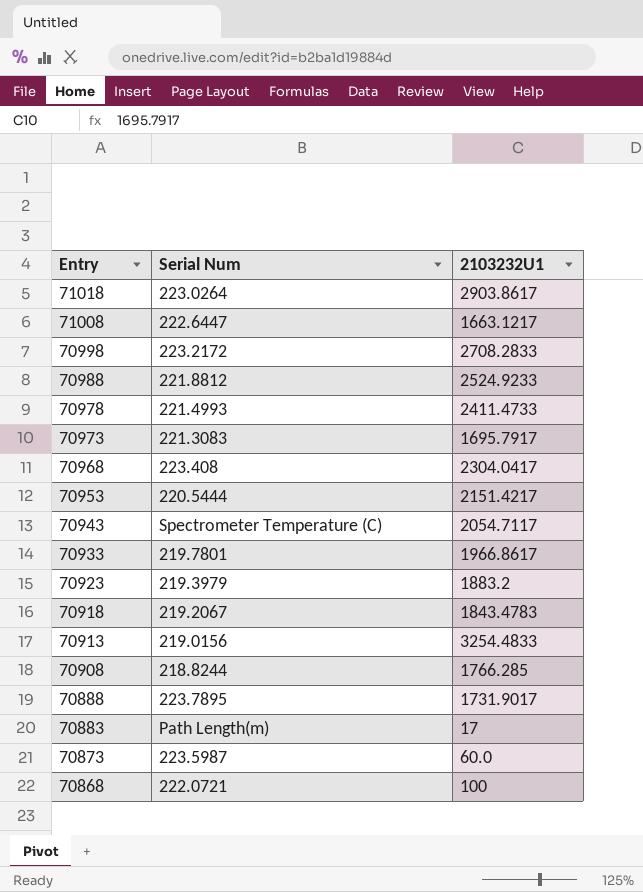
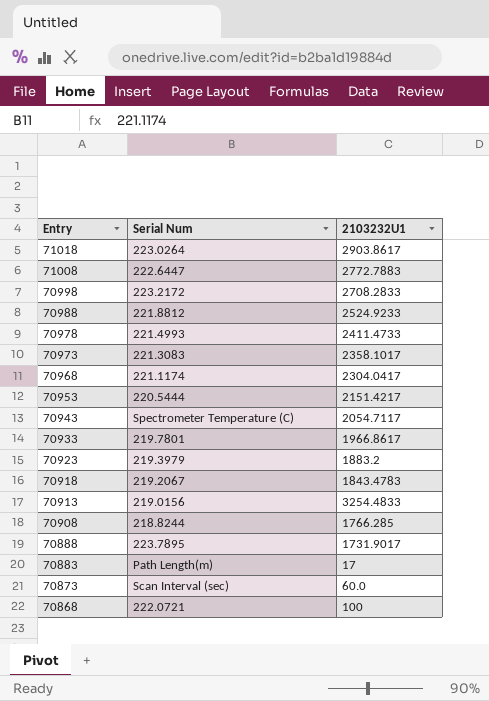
71008 | 2103232U1: 1663.1217 -> 2772.7883
70973 | 2103232U1: 1695.7917 -> 2358.1017
70968 | Serial Num: 223.408 -> 221.1174
70873 | Serial Num: 223.5987 -> Scan Interval (sec)

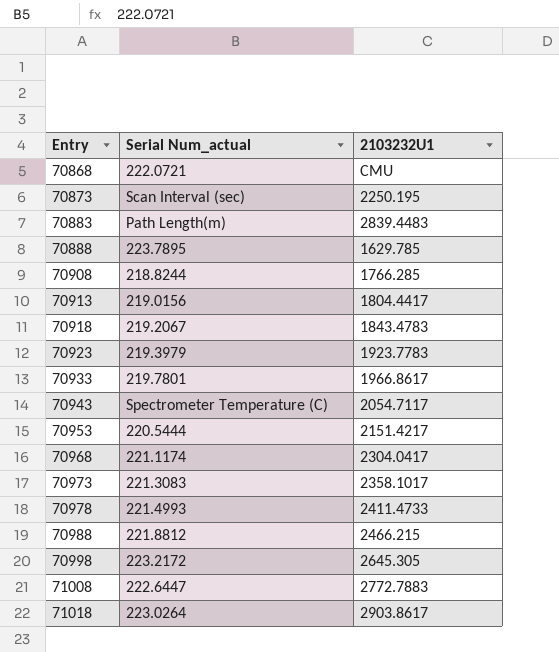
row order: Entry descending -> Entry ascending
column name: Serial Num -> Serial Num_actual
70868 | 2103232U1: 100 -> CMU
70873 | 2103232U1: 60.0 -> 2250.195
70883 | 2103232U1: 17 -> 2839.4483
70888 | 2103232U1: 1731.9017 -> 1629.785
70913 | 2103232U1: 3254.4833 -> 1804.4417
70923 | 2103232U1: 1883.2 -> 1923.7783
70988 | 2103232U1: 2524.9233 -> 2466.215
70998 | 2103232U1: 2708.2833 -> 2645.305

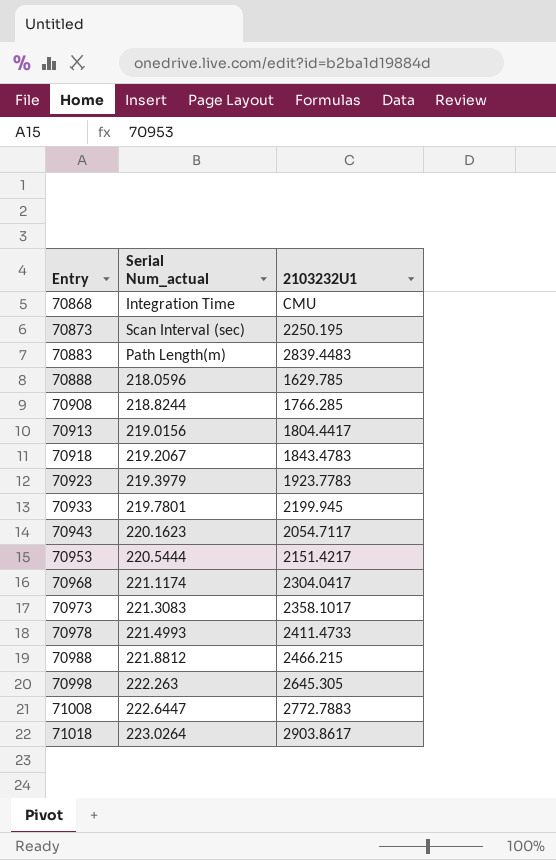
70868 | Serial Num_actual: 222.0721 -> Integration Time
70888 | Serial Num_actual: 223.7895 -> 218.0596
70933 | 2103232U1: 1966.8617 -> 2199.945
70943 | Serial Num_actual: Spectrometer Temperature (C) -> 220.1623
70998 | Serial Num_actual: 223.2172 -> 222.263

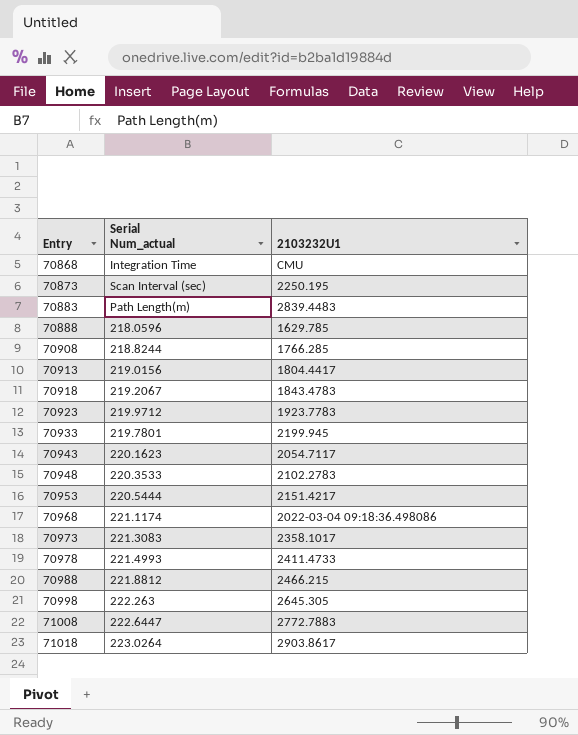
70923 | Serial Num_actual: 219.3979 -> 219.9712
row 70948: none -> 220.3533 | 2102.2783
70968 | 2103232U1: 2304.0417 -> 2022-03-04 09:18:36.498086

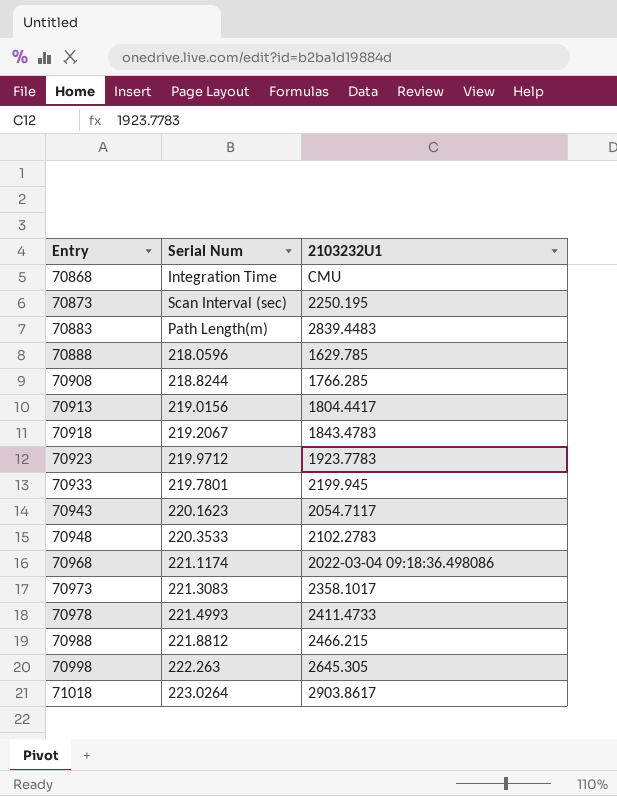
column name: Serial Num_actual -> Serial Num
row 70953: 220.5444 | 2151.4217 -> none
row 71008: 222.6447 | 2772.7883 -> none

